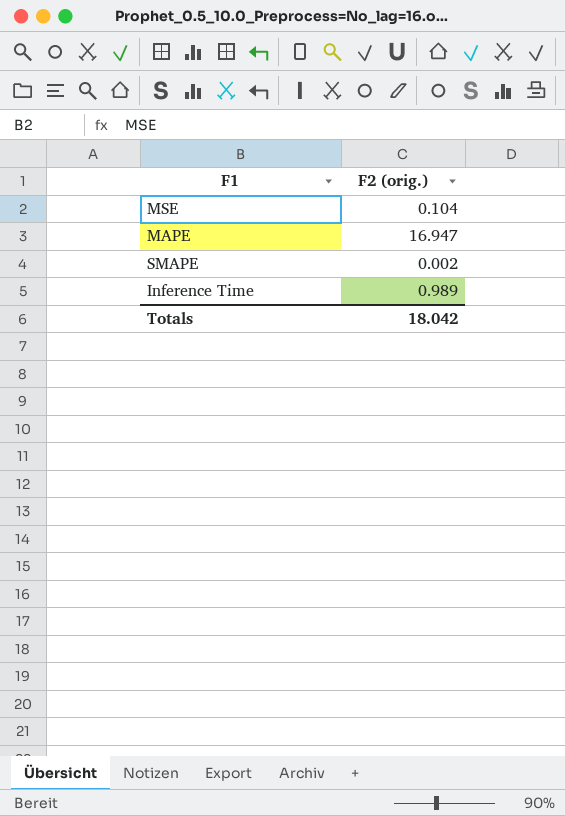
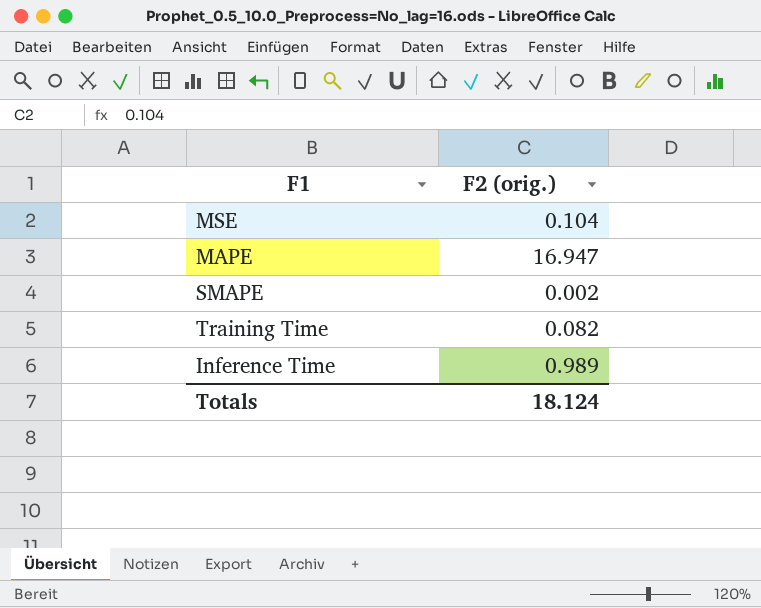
row Training Time: none -> 0.082
Totals | F2 (orig.): 18.042 -> 18.124

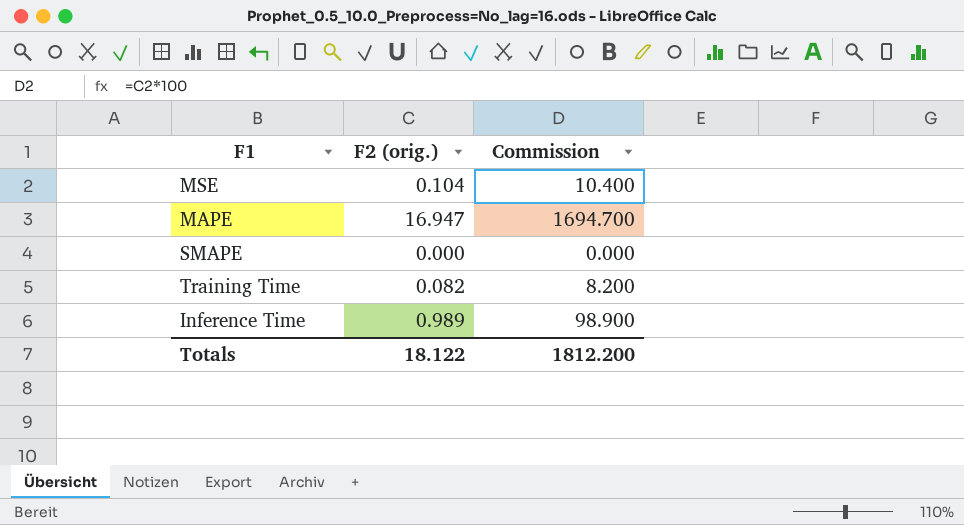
column Commission | formula: none -> [F2 (orig.)] * 100
SMAPE | F2 (orig.): 0.002 -> 0.000
Totals | F2 (orig.): 18.124 -> 18.122

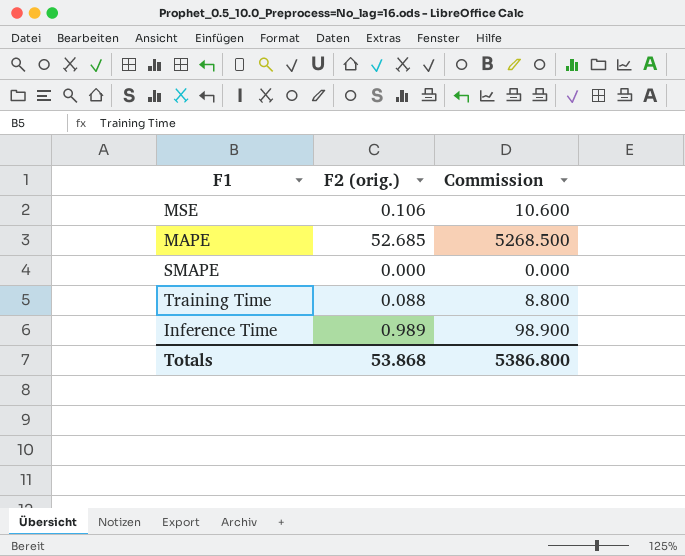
MSE | F2 (orig.): 0.104 -> 0.106
MSE | Commission: 10.400 -> 10.600
MAPE | F2 (orig.): 16.947 -> 52.685
MAPE | Commission: 1694.700 -> 5268.500
Training Time | F2 (orig.): 0.082 -> 0.088
Training Time | Commission: 8.200 -> 8.800
Totals | F2 (orig.): 18.122 -> 53.868
Totals | Commission: 1812.200 -> 5386.800

